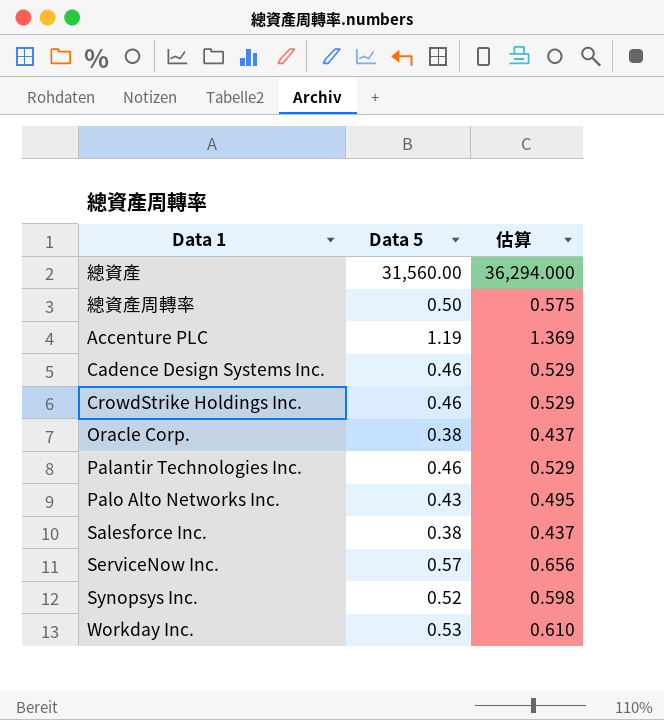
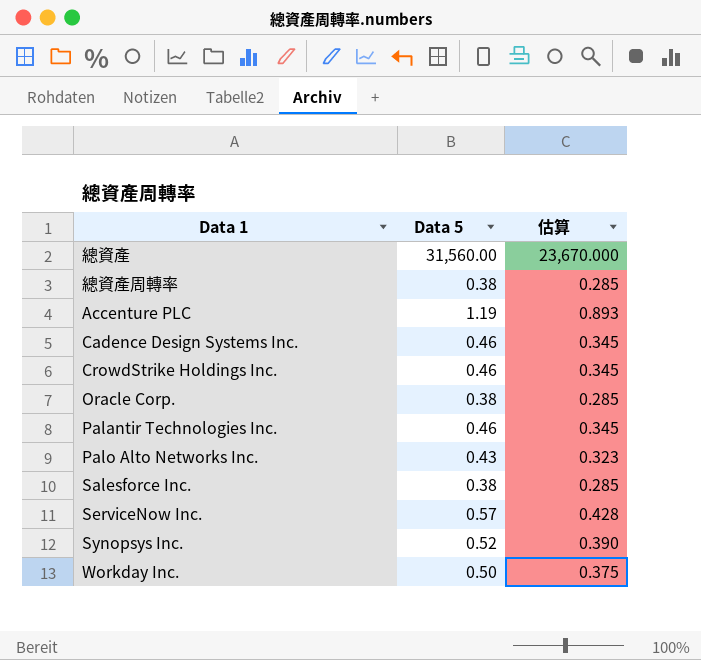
column 估算 | formula: [Data 5] * 1.15 -> [Data 5] * 0.75
總資產周轉率 | Data 5: 0.50 -> 0.38
Workday Inc. | Data 5: 0.53 -> 0.50

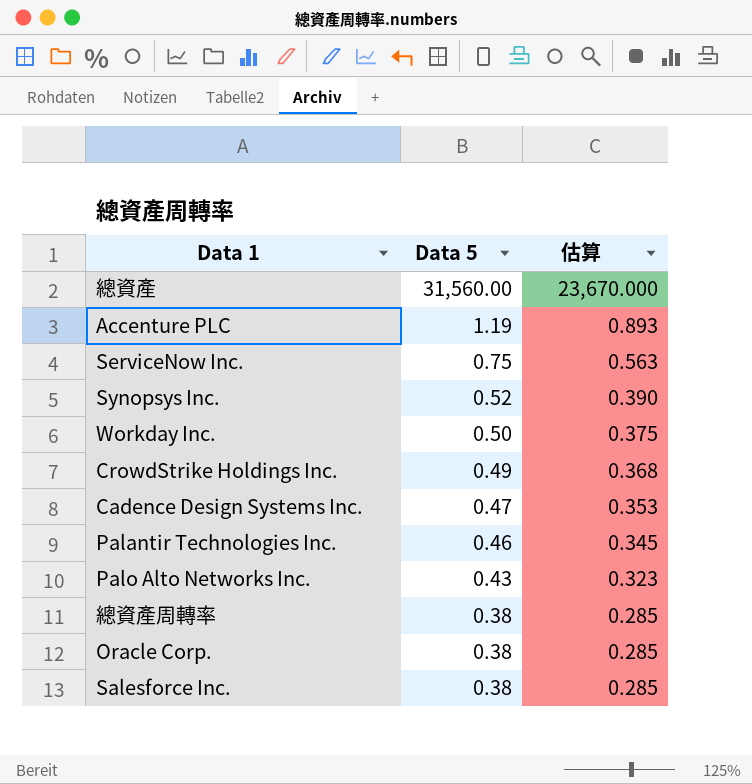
row order: none -> Data 5 descending
ServiceNow Inc. | Data 5: 0.57 -> 0.75
ServiceNow Inc. | 估算: 0.428 -> 0.563
CrowdStrike Holdings Inc. | Data 5: 0.46 -> 0.49
CrowdStrike Holdings Inc. | 估算: 0.345 -> 0.368
Cadence Design Systems Inc. | Data 5: 0.46 -> 0.47
Cadence Design Systems Inc. | 估算: 0.345 -> 0.353

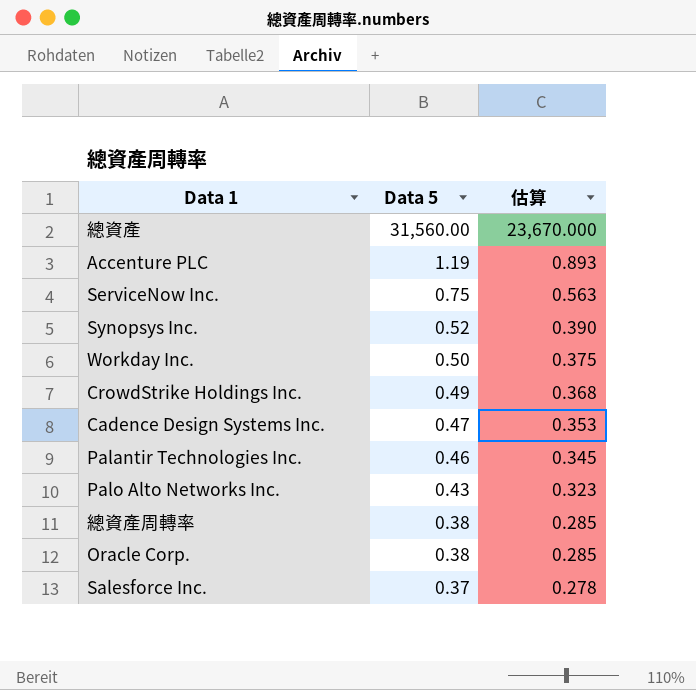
Salesforce Inc. | Data 5: 0.38 -> 0.37
Salesforce Inc. | 估算: 0.285 -> 0.278

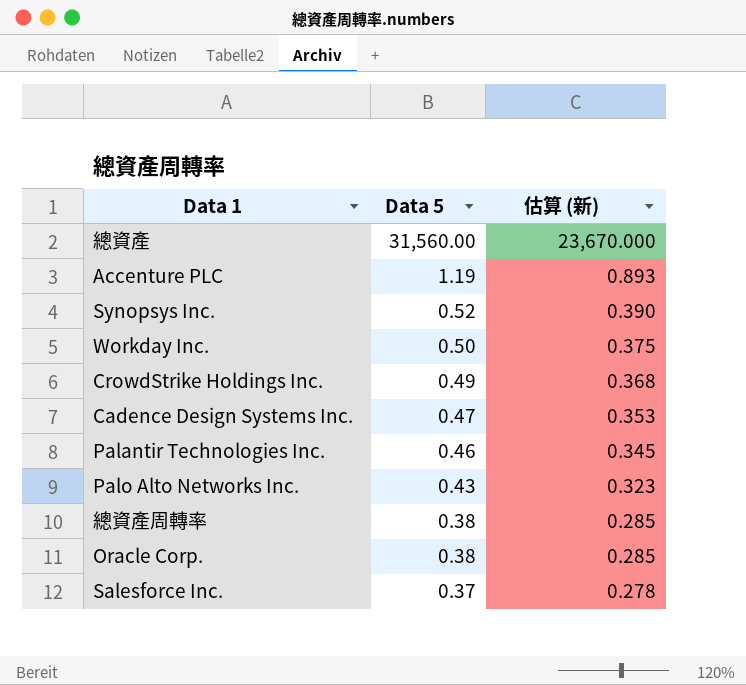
column name: 估算 -> 估算 (新)
row ServiceNow Inc.: 0.75 | 0.563 -> none

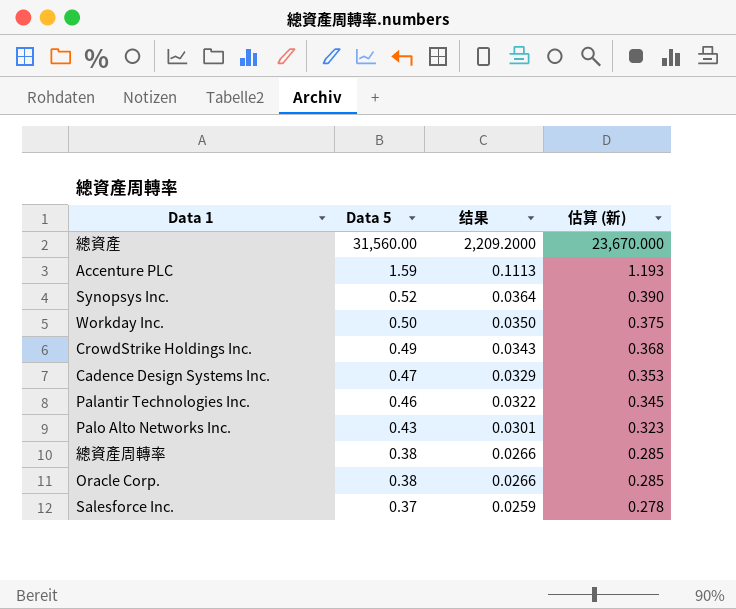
column 结果 | formula: none -> [Data 5] * 0.07
Accenture PLC | Data 5: 1.19 -> 1.59
Accenture PLC | 估算 (新): 0.893 -> 1.193

